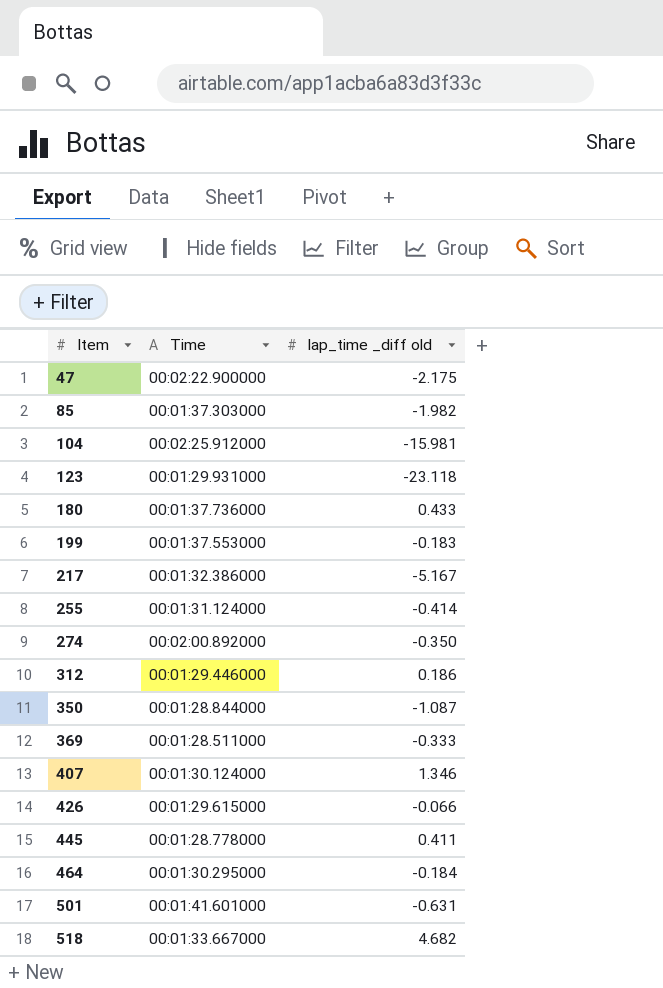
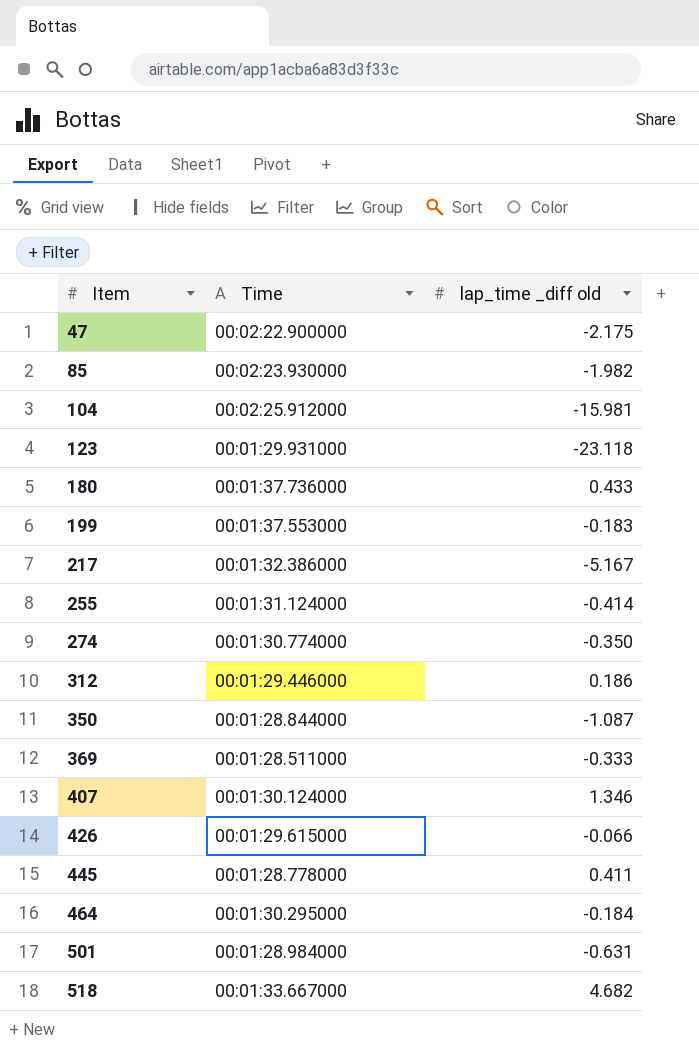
85 | Time: 00:01:37.303000 -> 00:02:23.930000
274 | Time: 00:02:00.892000 -> 00:01:30.774000
501 | Time: 00:01:41.601000 -> 00:01:28.984000

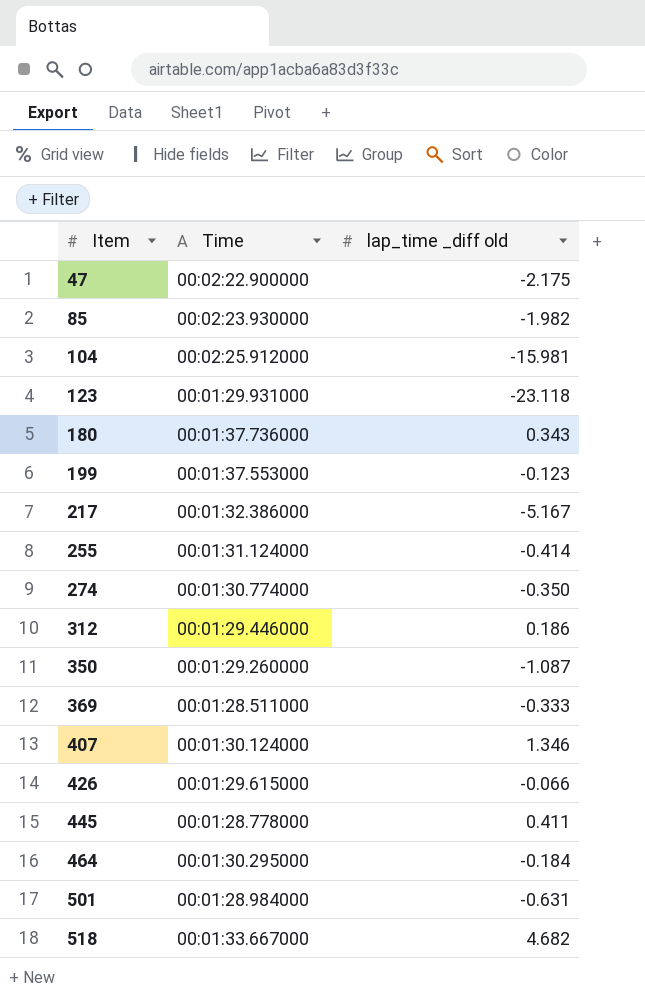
180 | lap_time _diff old: 0.433 -> 0.343
199 | lap_time _diff old: -0.183 -> -0.123
350 | Time: 00:01:28.844000 -> 00:01:29.260000

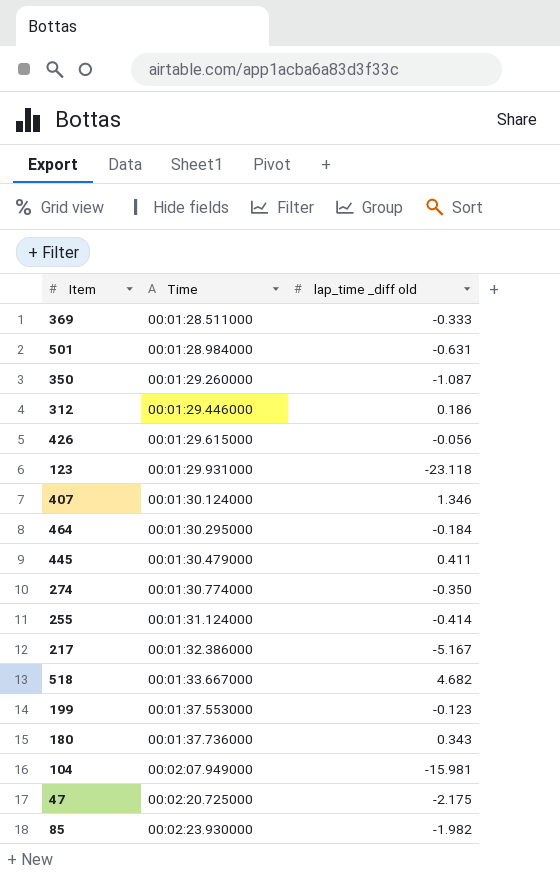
row order: Item ascending -> Time ascending
426 | lap_time _diff old: -0.066 -> -0.056
445 | Time: 00:01:28.778000 -> 00:01:30.479000
104 | Time: 00:02:25.912000 -> 00:02:07.949000
47 | Time: 00:02:22.900000 -> 00:02:20.725000

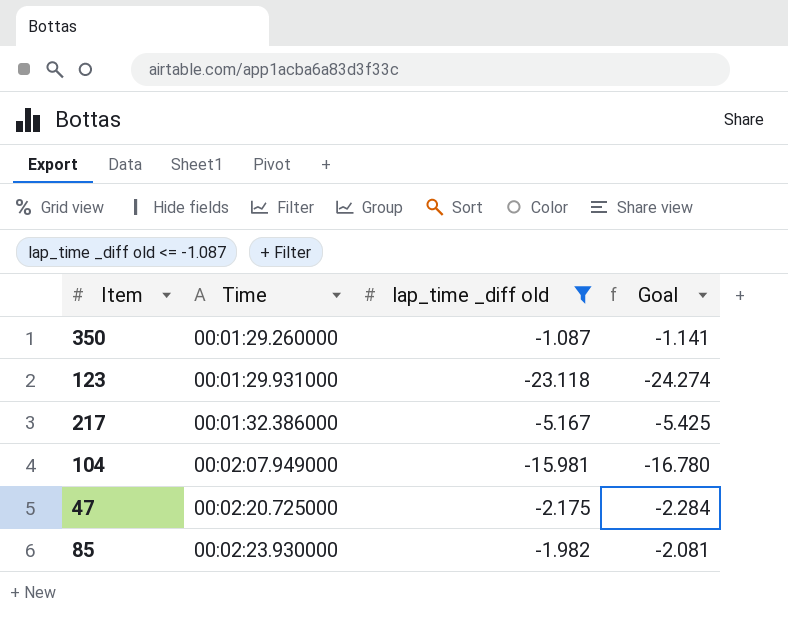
filter: none -> lap_time _diff old <= -1.087
column Goal | formula: none -> [lap_time _diff old] * 1.05

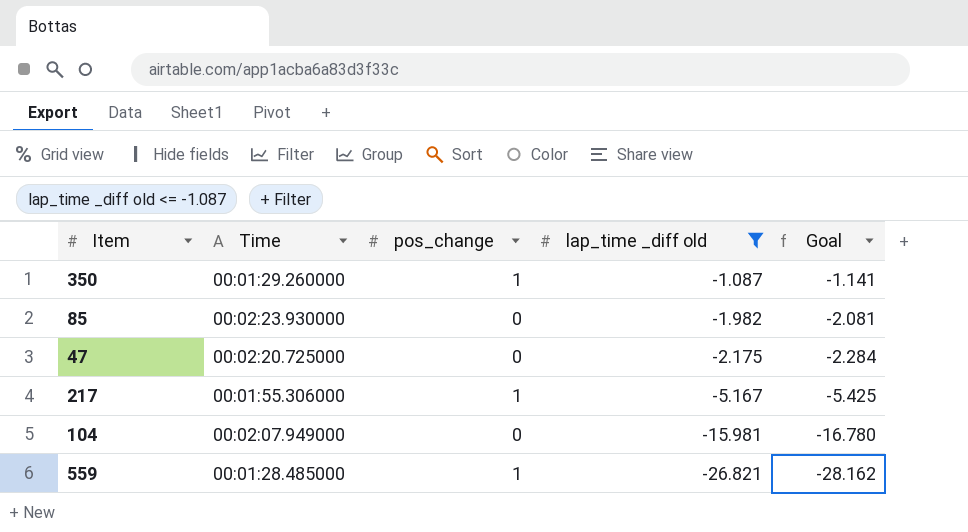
row order: Time ascending -> lap_time _diff old descending
column pos_change | position: none -> 3
row 123: 00:01:29.931000 | -23.118 | -24.274 -> none
217 | Time: 00:01:32.386000 -> 00:01:55.306000
row 559: none -> 00:01:28.485000 | 1 | -26.821 | -28.162

